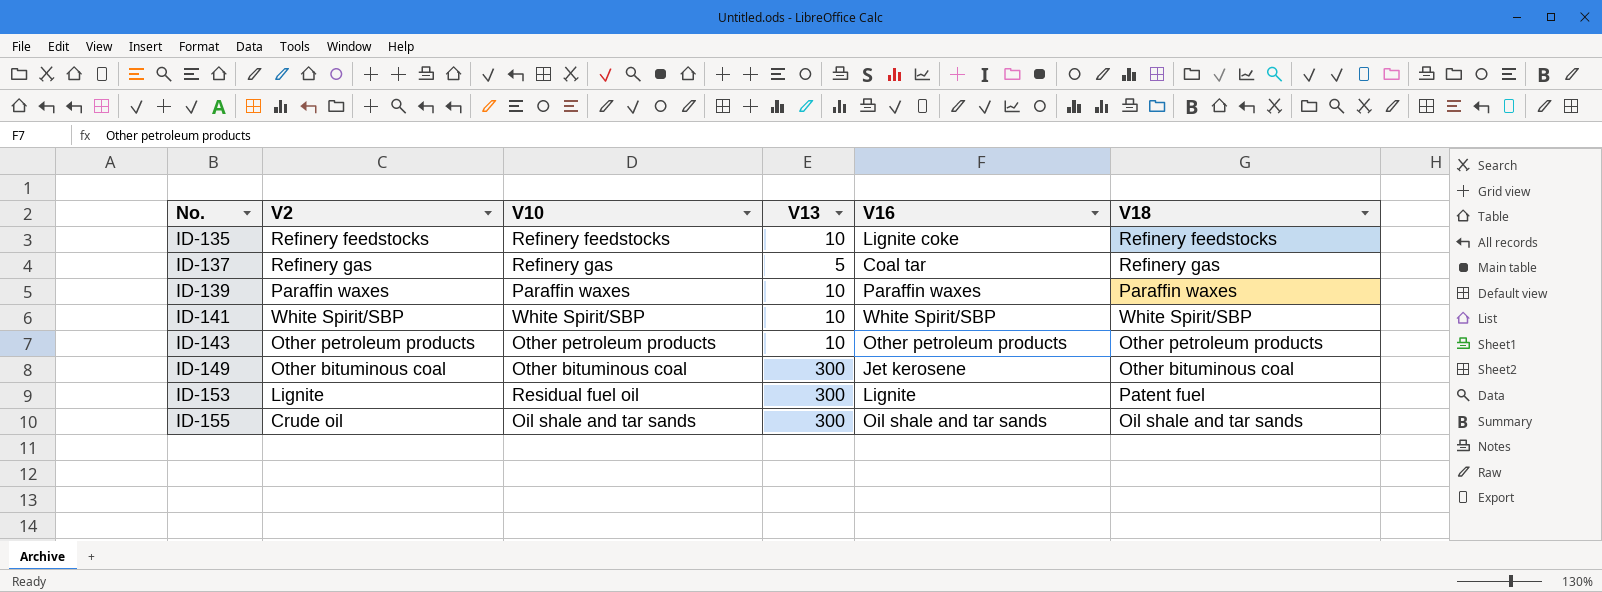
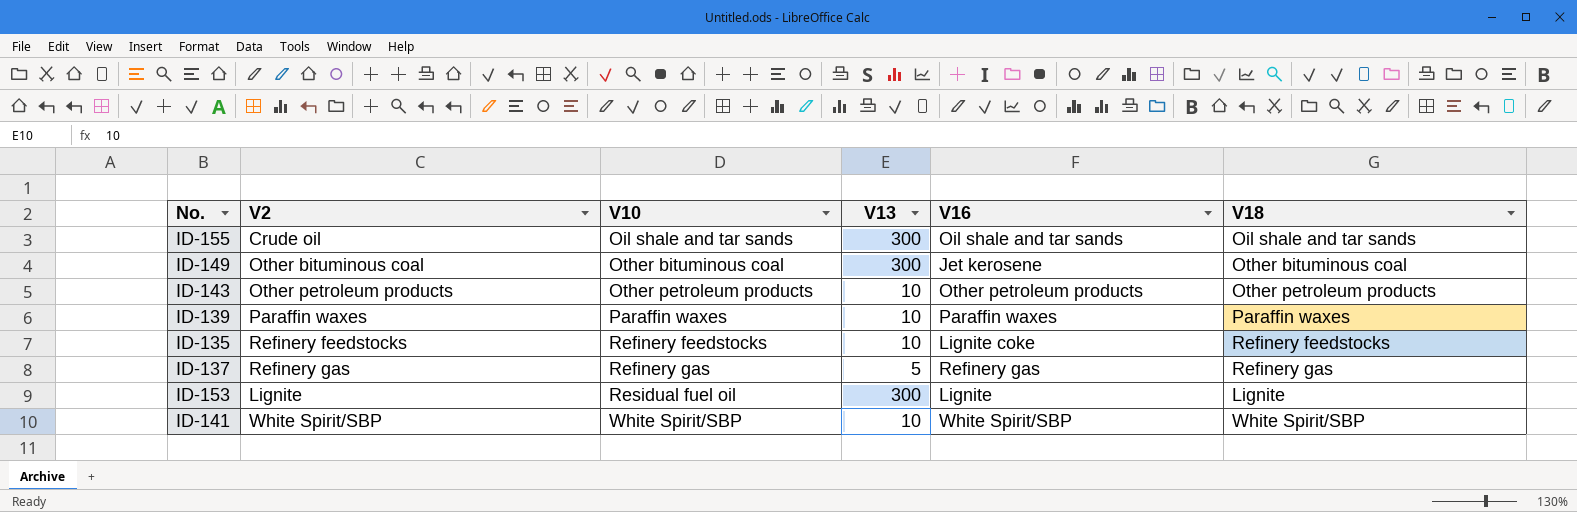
row order: No. ascending -> V10 ascending
ID-137 | V16: Coal tar -> Refinery gas
ID-153 | V18: Patent fuel -> Lignite

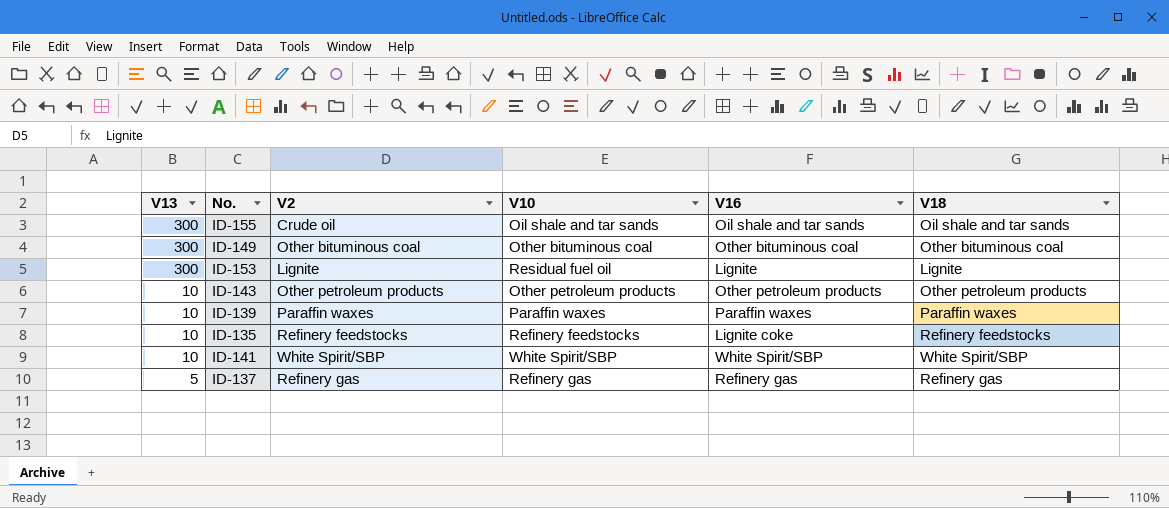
row order: V10 ascending -> V13 descending
column V13 | position: 4 -> 1
ID-149 | V16: Jet kerosene -> Other bituminous coal

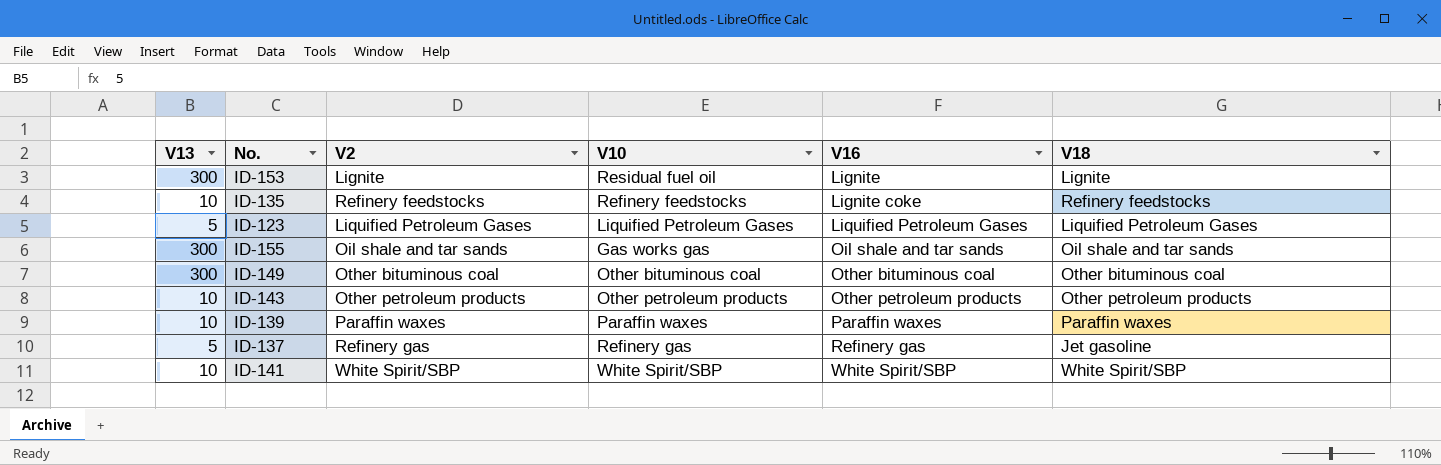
row order: V13 descending -> V16 ascending
row ID-123: none -> 5 | Liquified Petroleum Gases | Liquified Petroleum Gases | Liquified Petroleum Gases | Liquified Petroleum Gases
ID-155 | V2: Crude oil -> Oil shale and tar sands
ID-155 | V10: Oil shale and tar sands -> Gas works gas
ID-137 | V18: Refinery gas -> Jet gasoline

